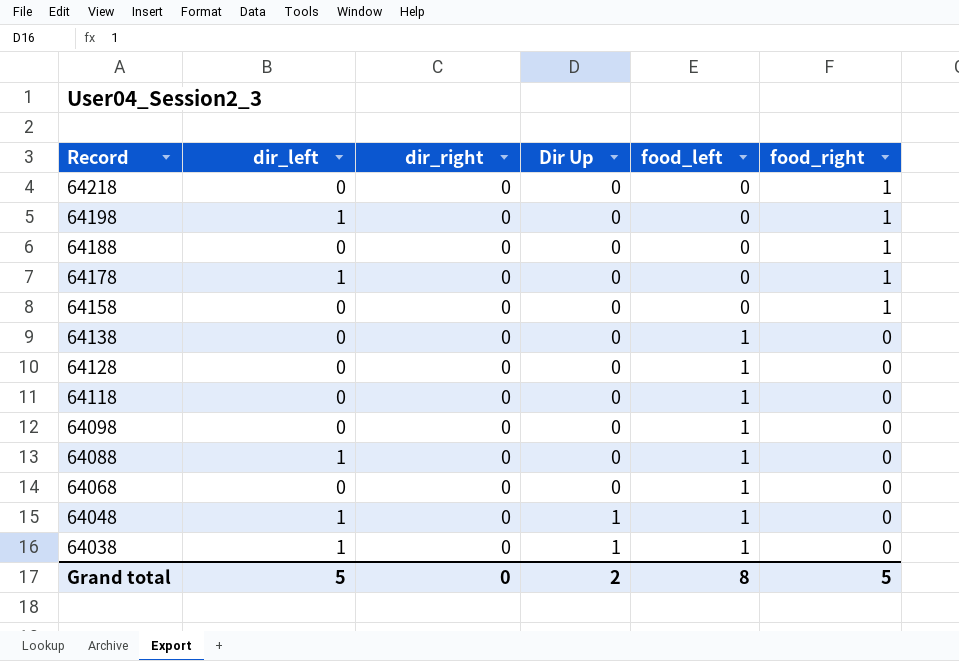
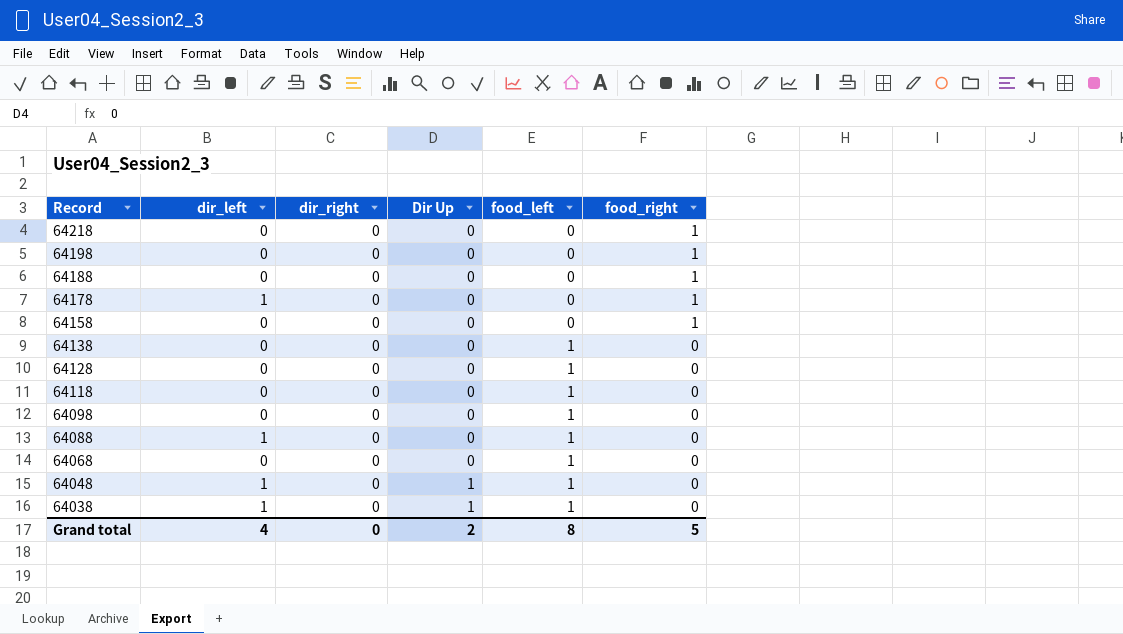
64198 | dir_left: 1 -> 0
Grand total | dir_left: 5 -> 4

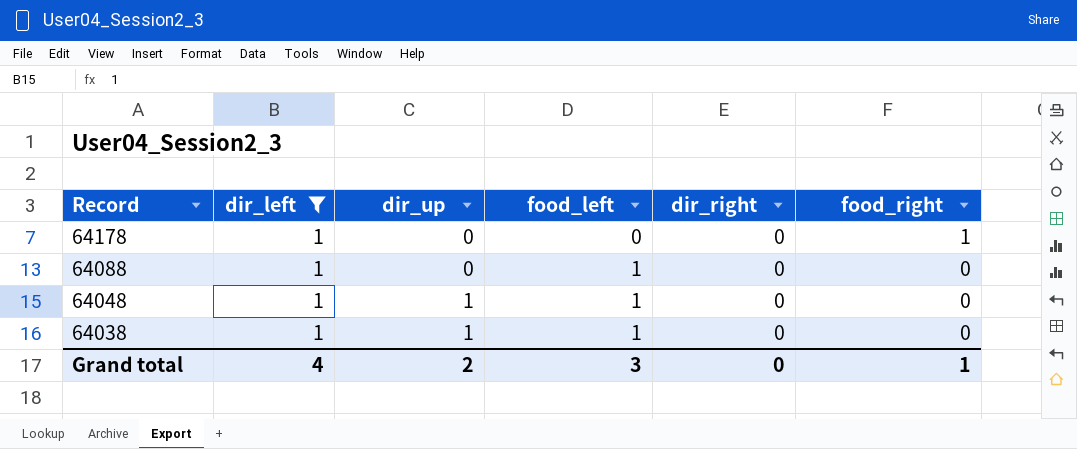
filter: none -> dir_left = 1
column name: Dir Up -> dir_up
column dir_right | position: 3 -> 5
Grand total | food_left: 8 -> 3
Grand total | food_right: 5 -> 1

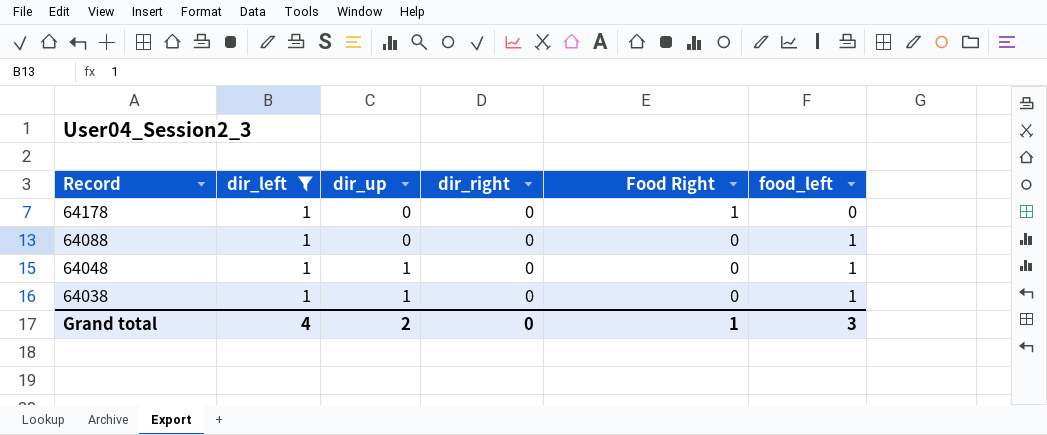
column name: food_right -> Food Right
column food_left | position: 4 -> 6

